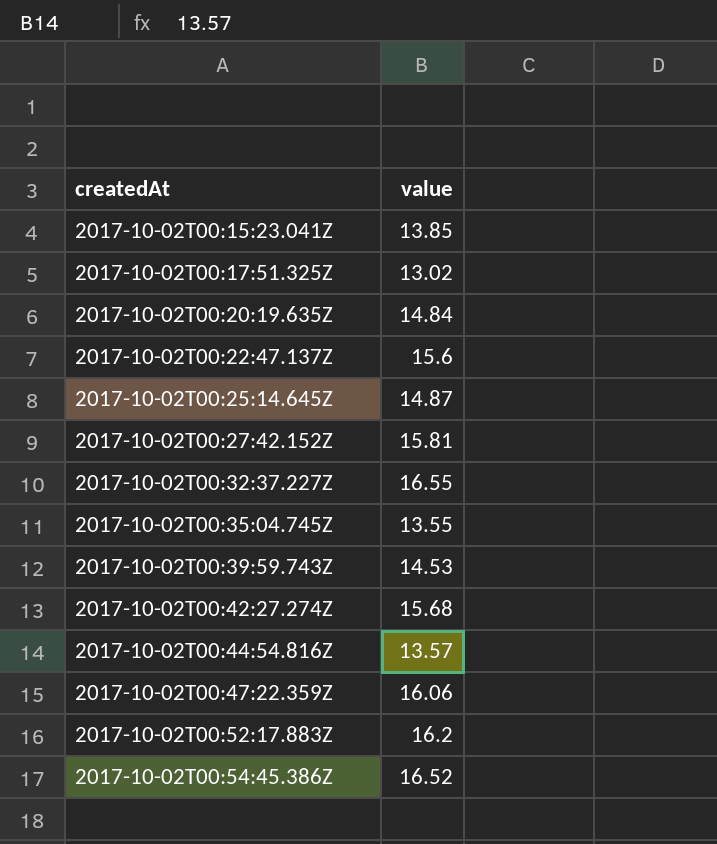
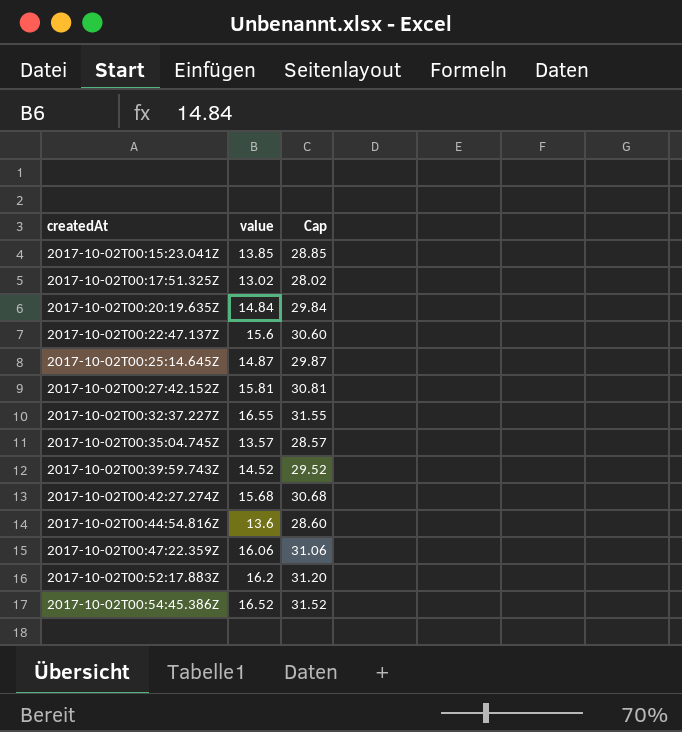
column Cap | formula: none -> [value] + 15
2017-10-02T00:35:04.745Z | value: 13.55 -> 13.57
2017-10-02T00:39:59.743Z | value: 14.53 -> 14.52
2017-10-02T00:44:54.816Z | value: 13.57 -> 13.6

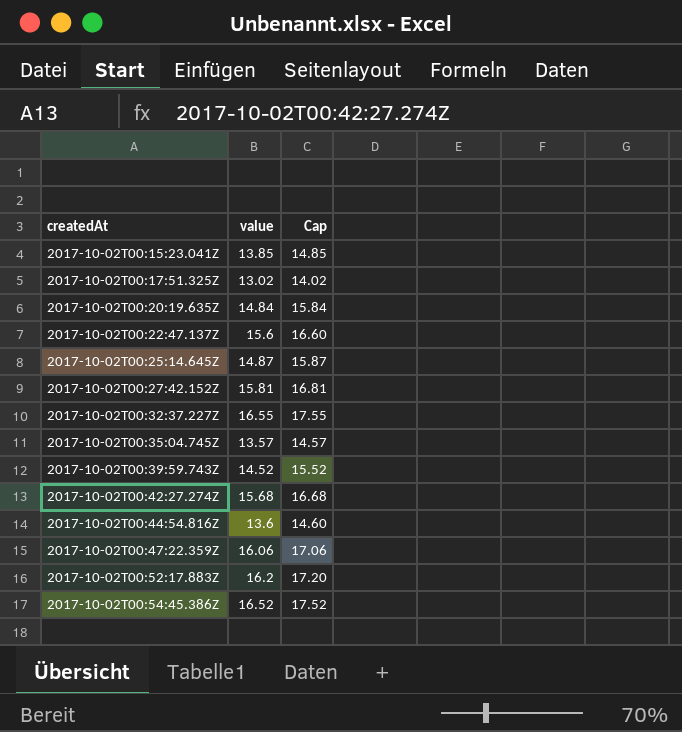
column Cap | formula: [value] + 15 -> [value] + 1

